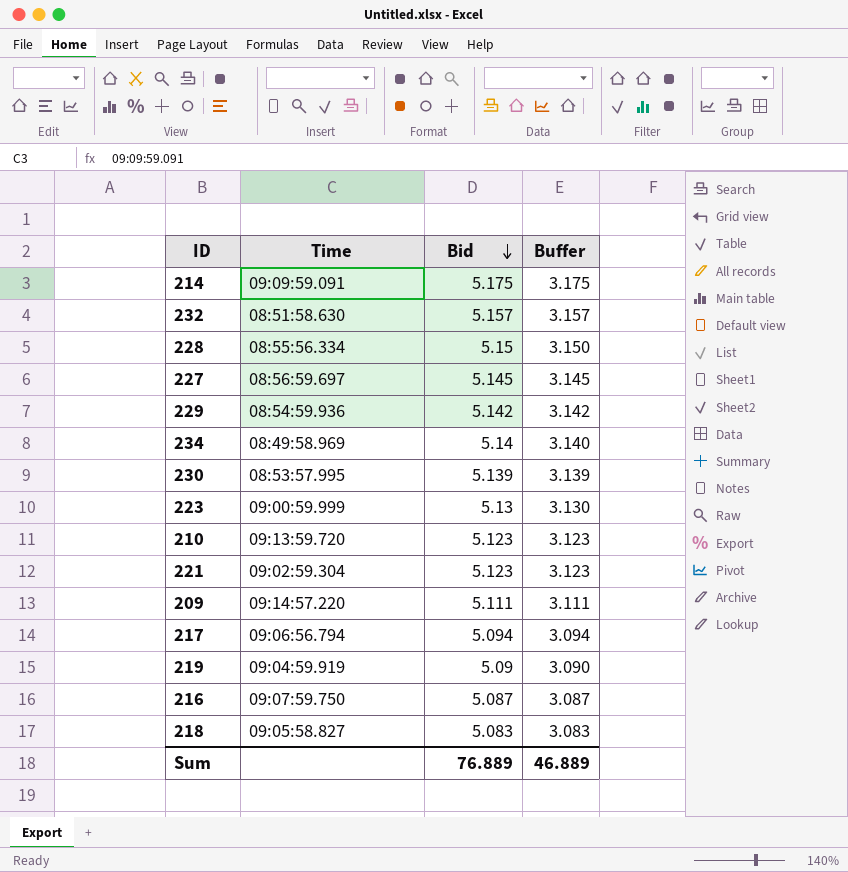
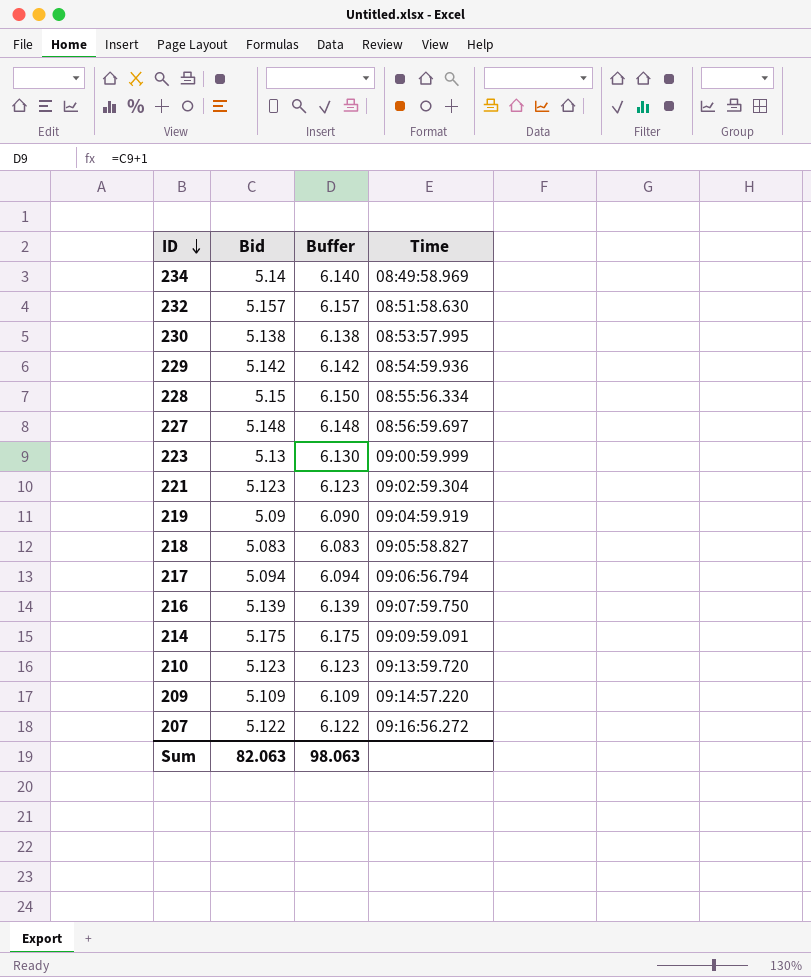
row order: Bid descending -> ID descending
column Buffer | formula: [Bid] - 2 -> [Bid] + 1
column Time | position: 2 -> 4
230 | Bid: 5.139 -> 5.138
227 | Bid: 5.145 -> 5.148
216 | Bid: 5.087 -> 5.139
209 | Bid: 5.111 -> 5.109
row 207: none -> 5.122 | 6.122 | 09:16:56.272
Sum | Bid: 76.889 -> 82.063
Sum | Buffer: 46.889 -> 98.063

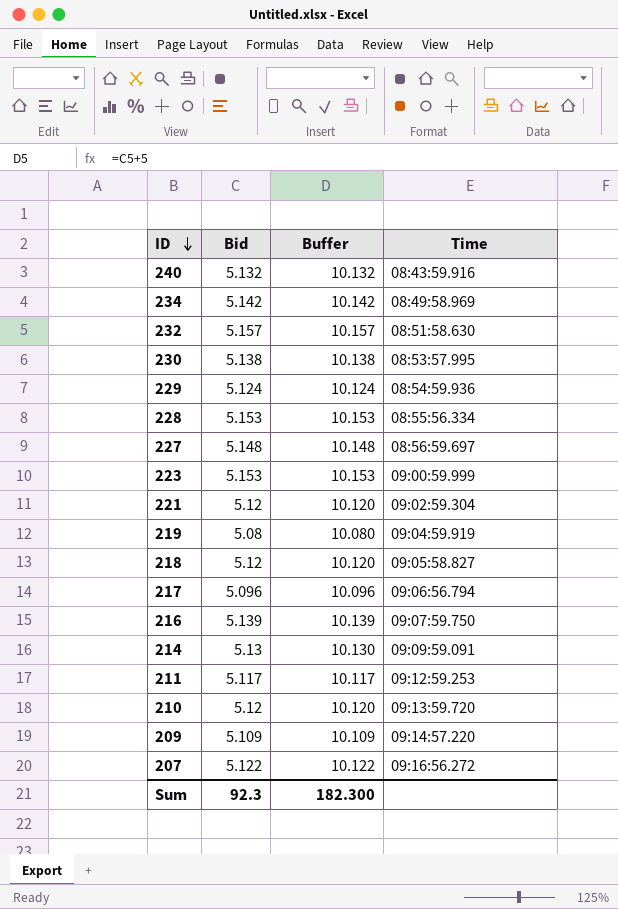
column Buffer | formula: [Bid] + 1 -> [Bid] + 5
row 240: none -> 5.132 | 10.132 | 08:43:59.916
234 | Bid: 5.14 -> 5.142
229 | Bid: 5.142 -> 5.124
228 | Bid: 5.15 -> 5.153
223 | Bid: 5.13 -> 5.153
221 | Bid: 5.123 -> 5.12
219 | Bid: 5.09 -> 5.08
218 | Bid: 5.083 -> 5.12
217 | Bid: 5.094 -> 5.096
214 | Bid: 5.175 -> 5.13
row 211: none -> 5.117 | 10.117 | 09:12:59.253
210 | Bid: 5.123 -> 5.12
Sum | Bid: 82.063 -> 92.3
Sum | Buffer: 98.063 -> 182.300

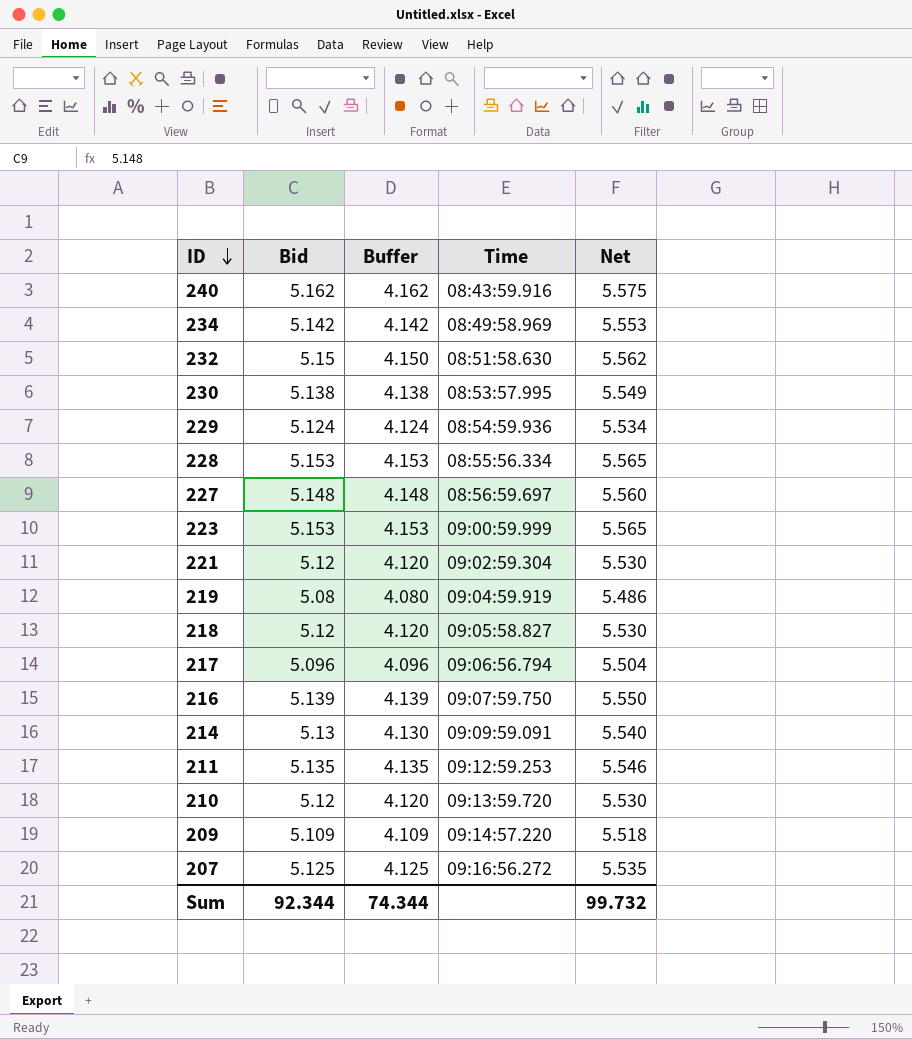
column Buffer | formula: [Bid] + 5 -> [Bid] - 1
column Net | formula: none -> [Bid] * 1.08
240 | Bid: 5.132 -> 5.162
232 | Bid: 5.157 -> 5.15
211 | Bid: 5.117 -> 5.135
207 | Bid: 5.122 -> 5.125
Sum | Bid: 92.3 -> 92.344
Sum | Buffer: 182.300 -> 74.344

